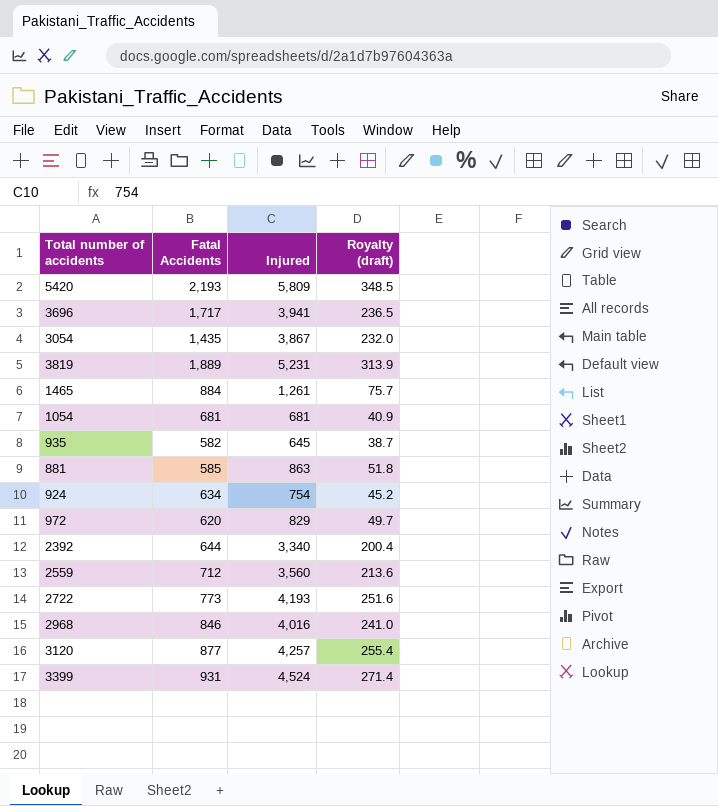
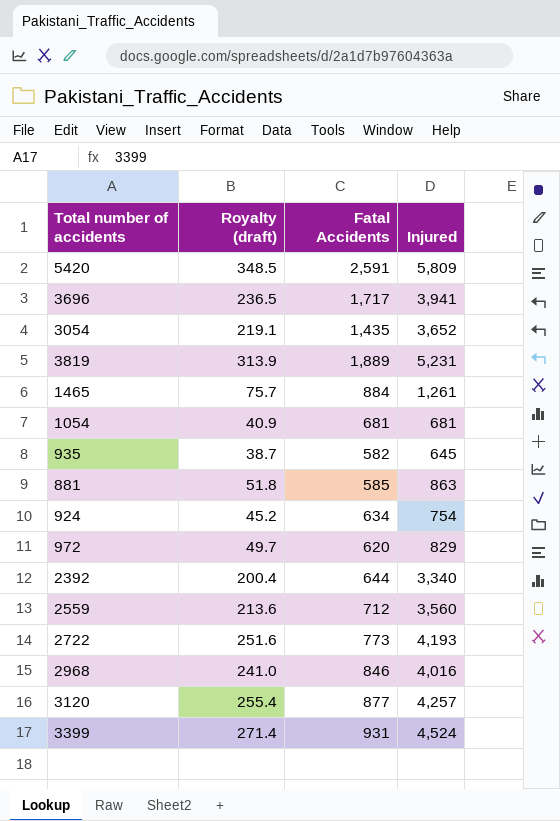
column Royalty (draft) | position: 4 -> 2
5420 | Fatal Accidents: 2,193 -> 2,591
3054 | Royalty (draft): 232.0 -> 219.1
3054 | Injured: 3,867 -> 3,652

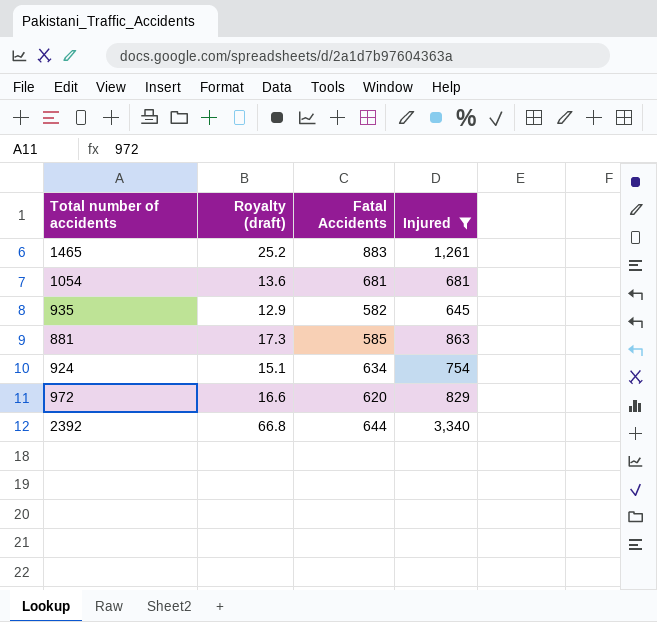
filter: none -> Injured <= 3,340
column Royalty (draft) | formula: [Injured] * 0.06 -> [Injured] * 0.02
1465 | Fatal Accidents: 884 -> 883

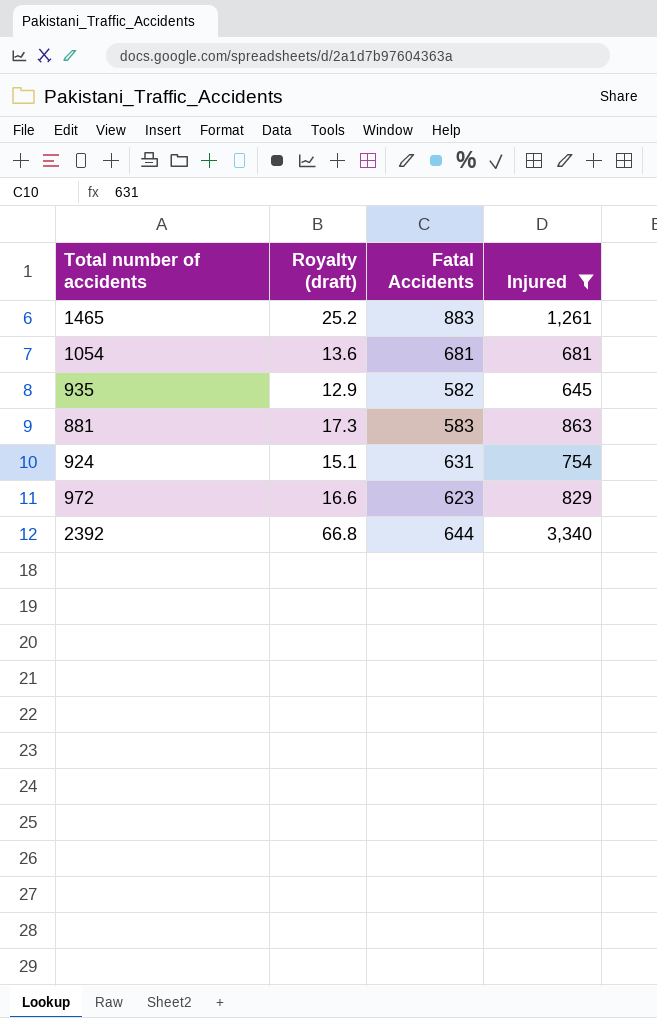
881 | Fatal Accidents: 585 -> 583
924 | Fatal Accidents: 634 -> 631
972 | Fatal Accidents: 620 -> 623

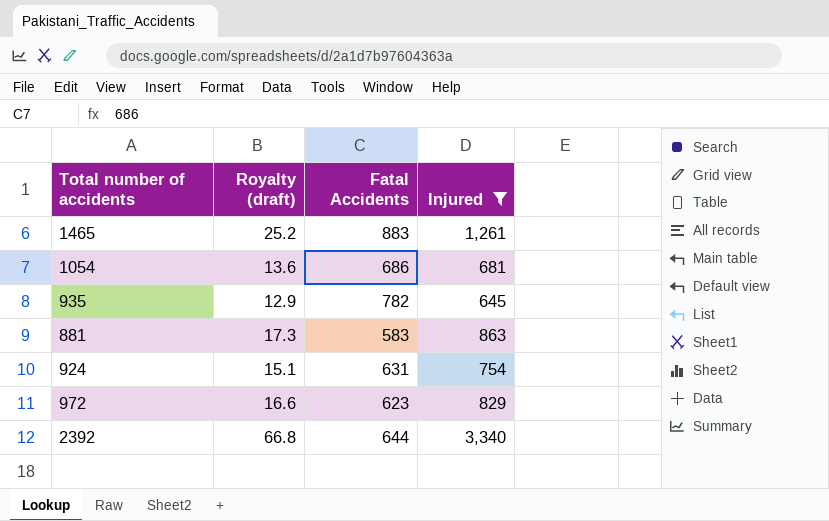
1054 | Fatal Accidents: 681 -> 686
935 | Fatal Accidents: 582 -> 782

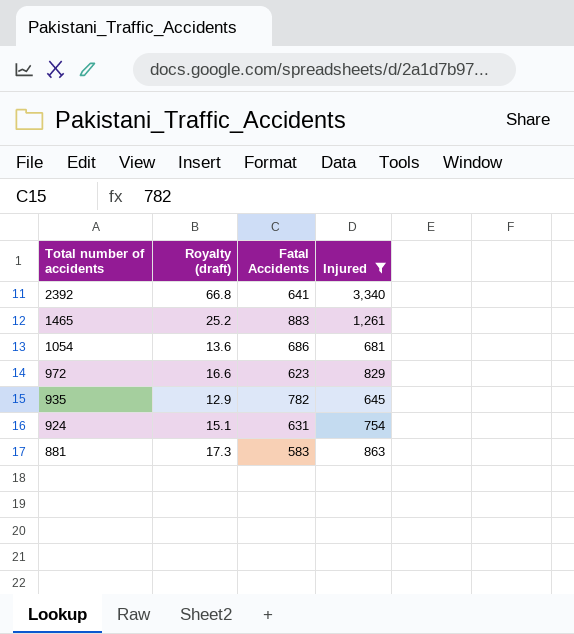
row order: none -> Total number of accidents descending
2392 | Fatal Accidents: 644 -> 641

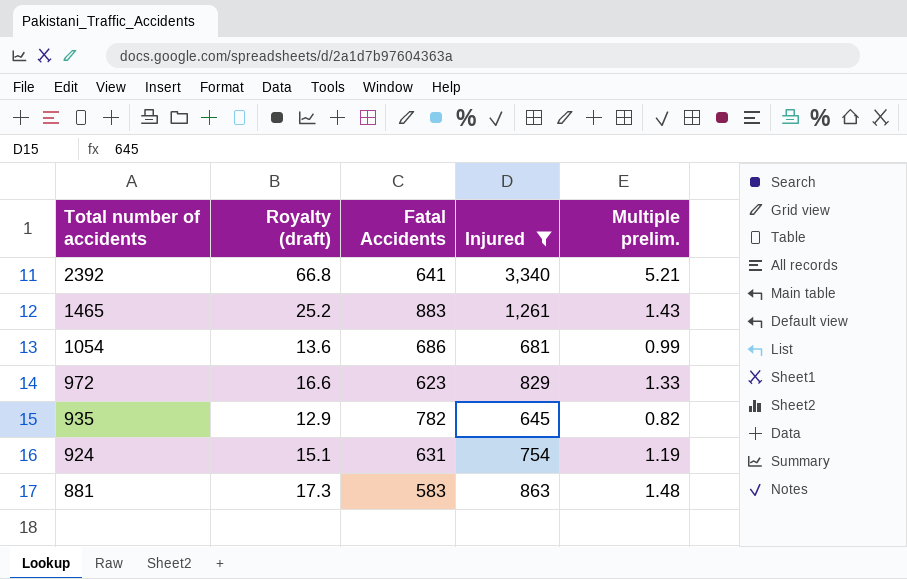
column Multiple prelim. | formula: none -> [Injured] / [Fatal Accidents]

